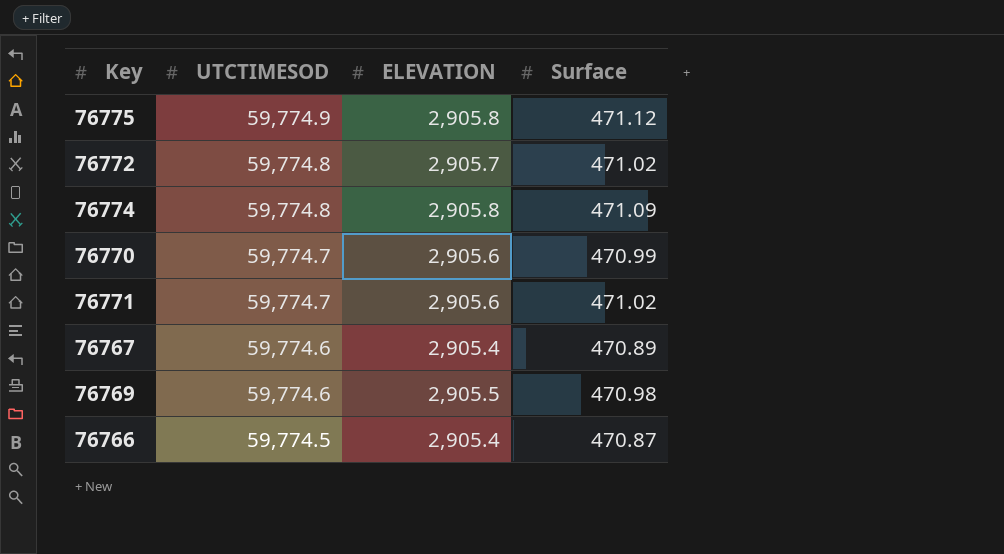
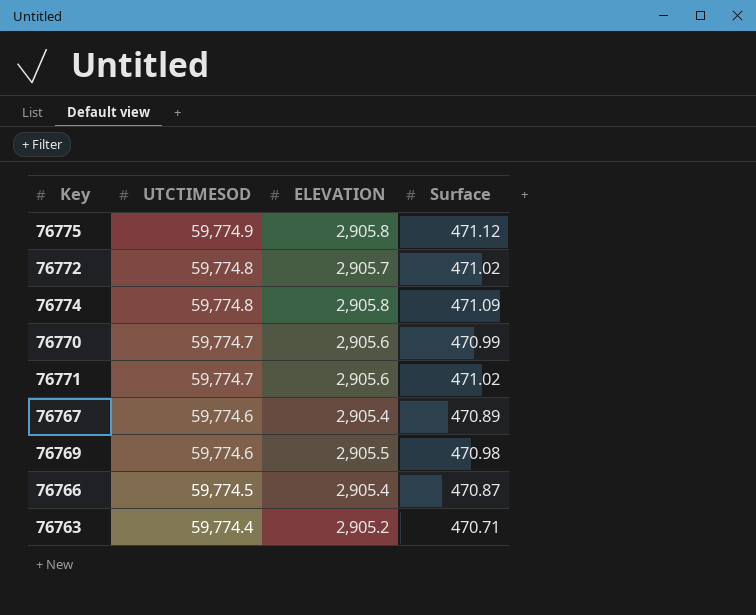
row 76763: none -> 59,774.4 | 2,905.2 | 470.71

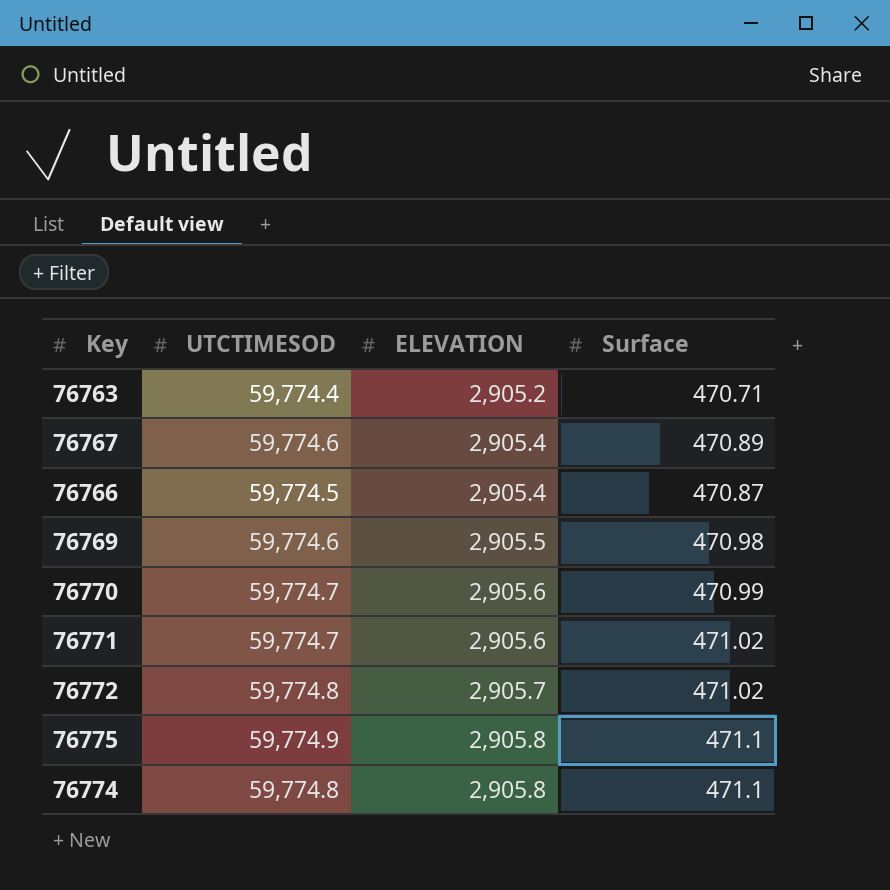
row order: UTCTIMESOD descending -> ELEVATION ascending
76775 | Surface: 471.12 -> 471.1
76774 | Surface: 471.09 -> 471.1

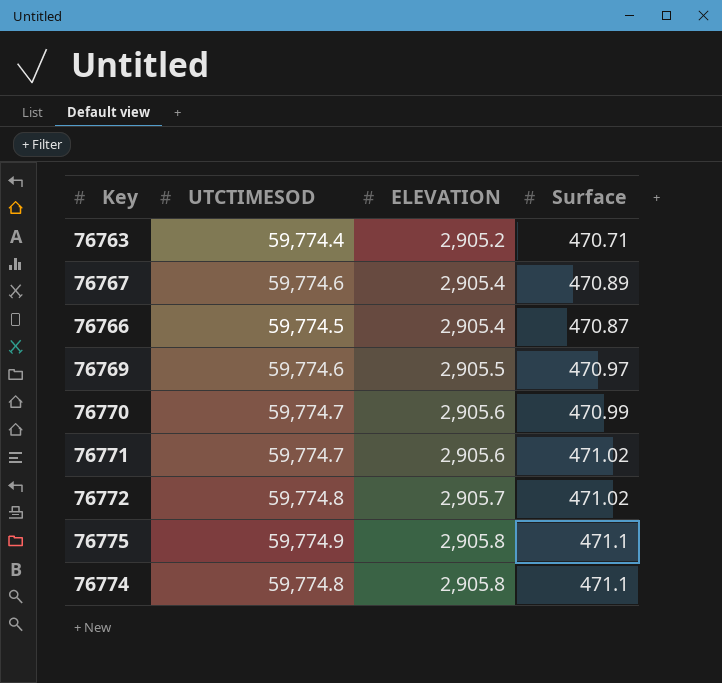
76769 | Surface: 470.98 -> 470.97

